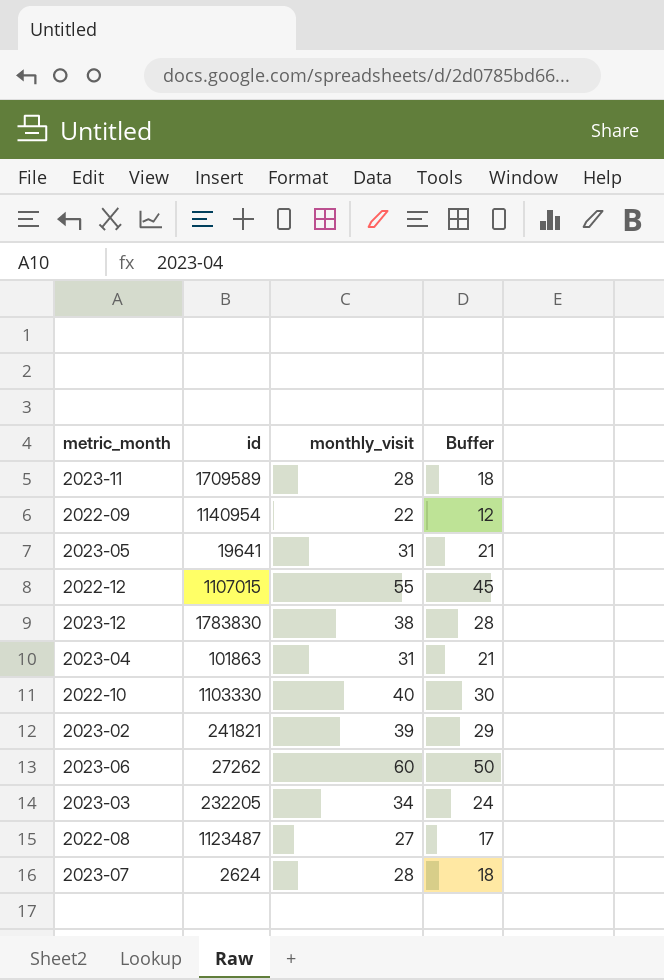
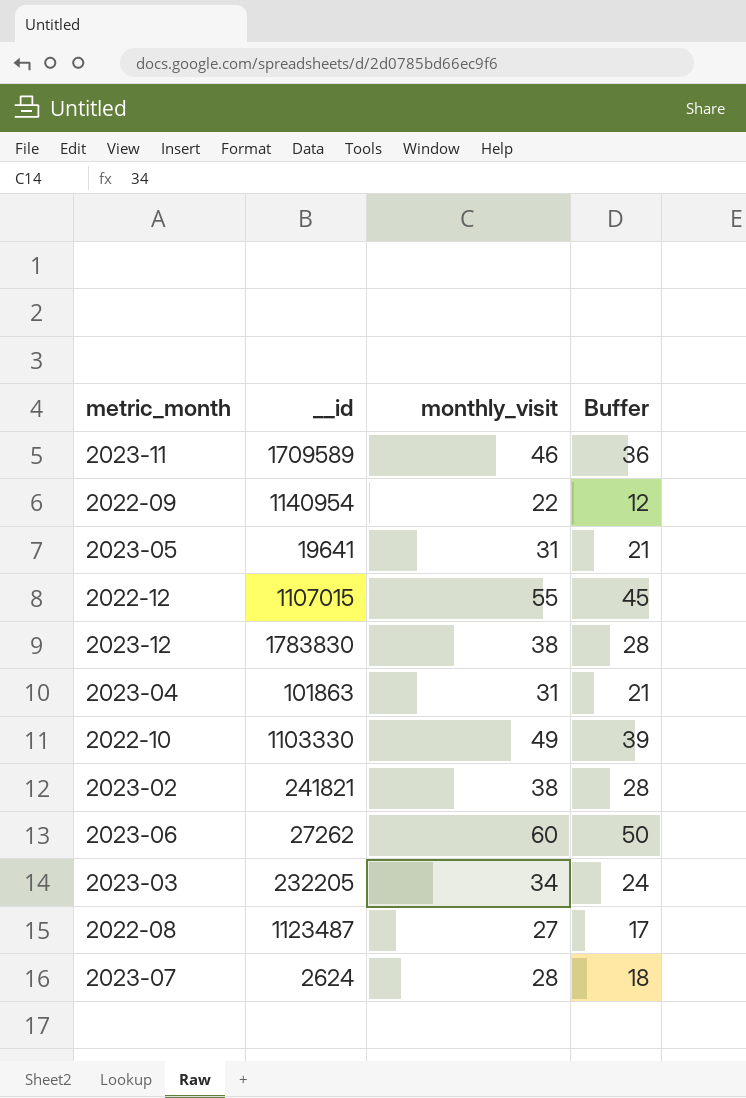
column name: id -> __id
2023-11 | monthly_visit: 28 -> 46
2023-11 | Buffer: 18 -> 36
2022-10 | monthly_visit: 40 -> 49
2022-10 | Buffer: 30 -> 39
2023-02 | monthly_visit: 39 -> 38
2023-02 | Buffer: 29 -> 28

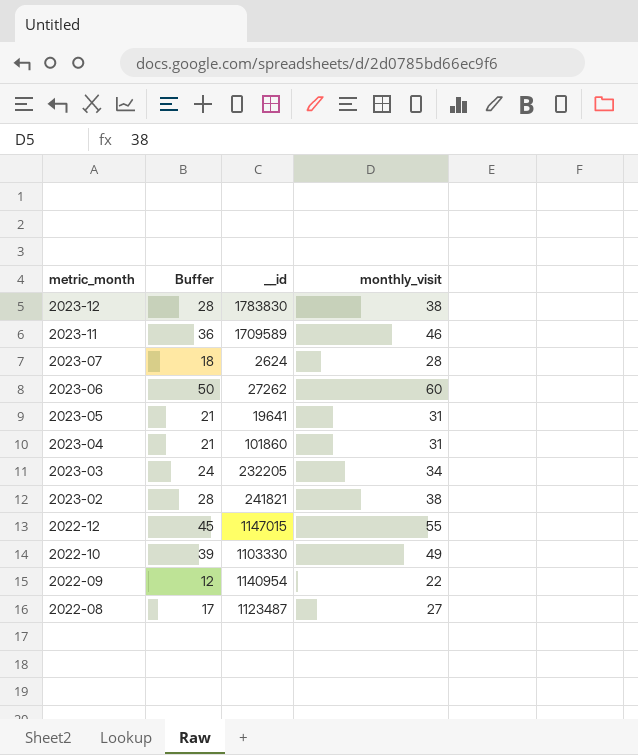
row order: none -> metric_month descending
column Buffer | position: 4 -> 2
2023-04 | __id: 101863 -> 101860
2022-12 | __id: 1107015 -> 1147015

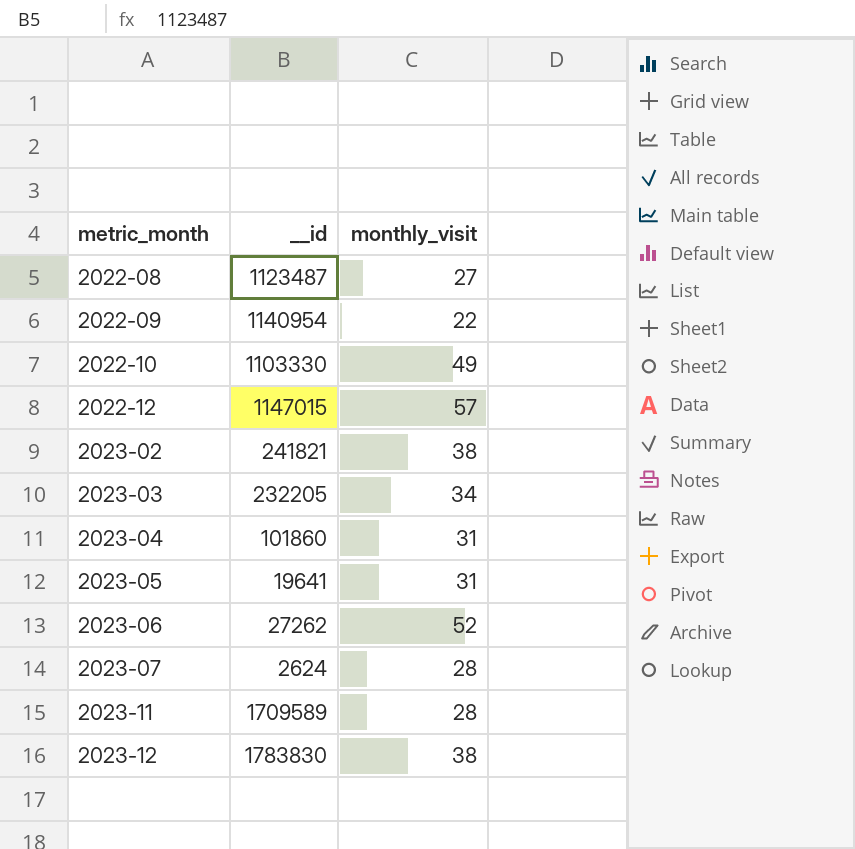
row order: metric_month descending -> metric_month ascending
column Buffer | formula: [monthly_visit] - 10 -> none
2022-12 | monthly_visit: 55 -> 57
2023-06 | monthly_visit: 60 -> 52
2023-11 | monthly_visit: 46 -> 28

